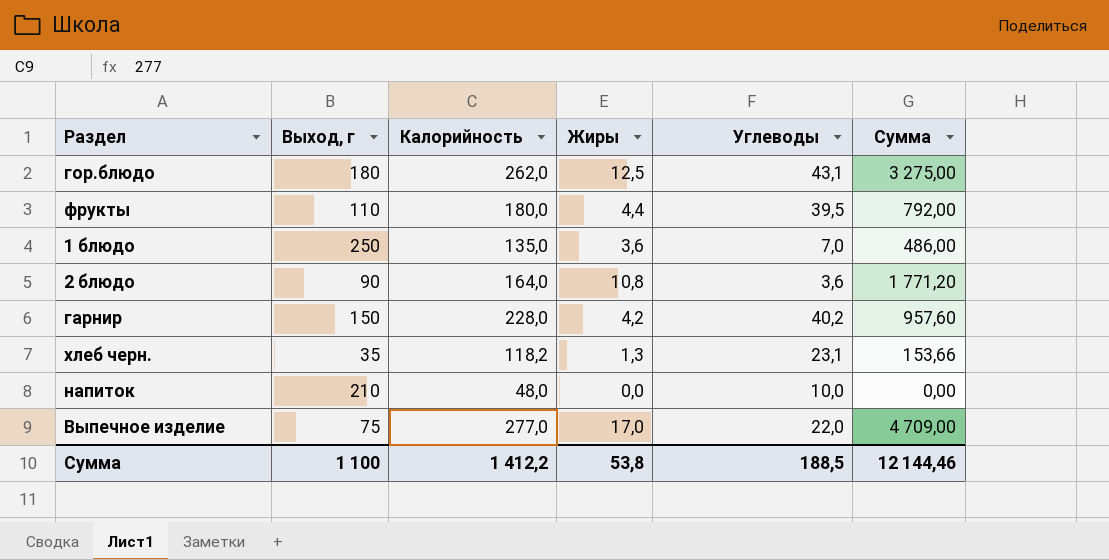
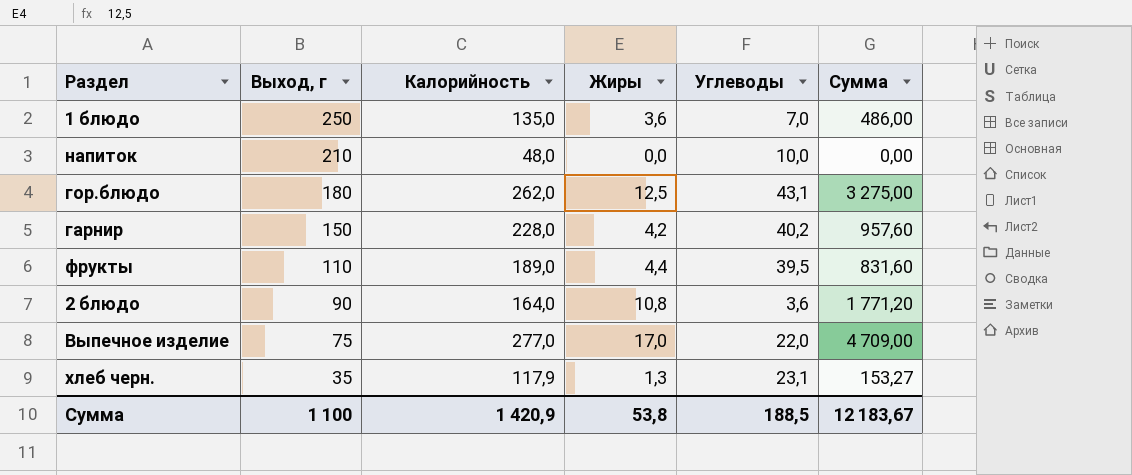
row order: none -> Выход, г descending
фрукты | Калорийность: 180,0 -> 189,0
фрукты | Сумма: 792,00 -> 831,60
хлеб черн. | Калорийность: 118,2 -> 117,9
хлеб черн. | Сумма: 153,66 -> 153,27
Сумма | Калорийность: 1 412,2 -> 1 420,9
Сумма | Сумма: 12 144,46 -> 12 183,67

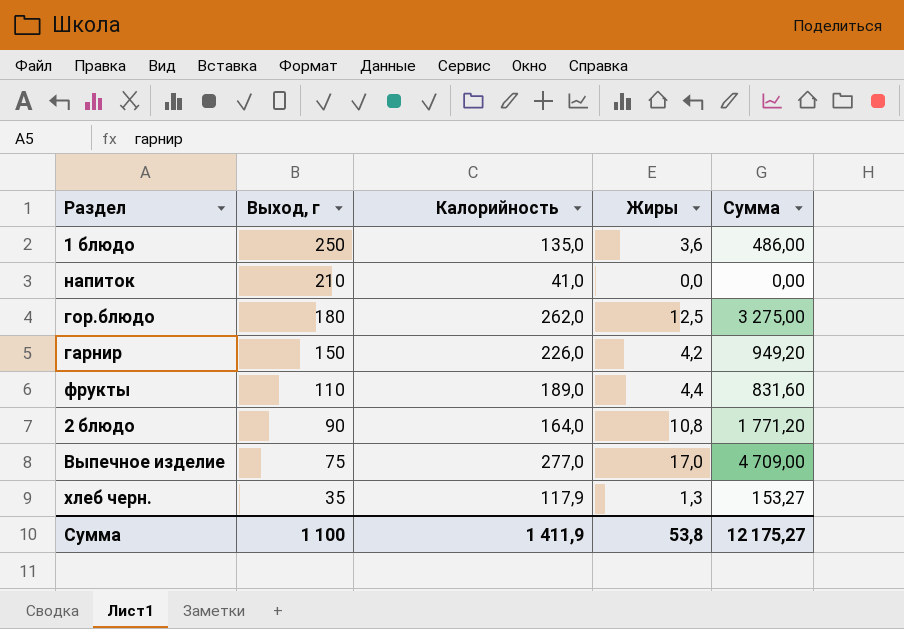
column Углеводы | position: 5 -> none
напиток | Калорийность: 48,0 -> 41,0
гарнир | Калорийность: 228,0 -> 226,0
гарнир | Сумма: 957,60 -> 949,20
Сумма | Калорийность: 1 420,9 -> 1 411,9
Сумма | Сумма: 12 183,67 -> 12 175,27

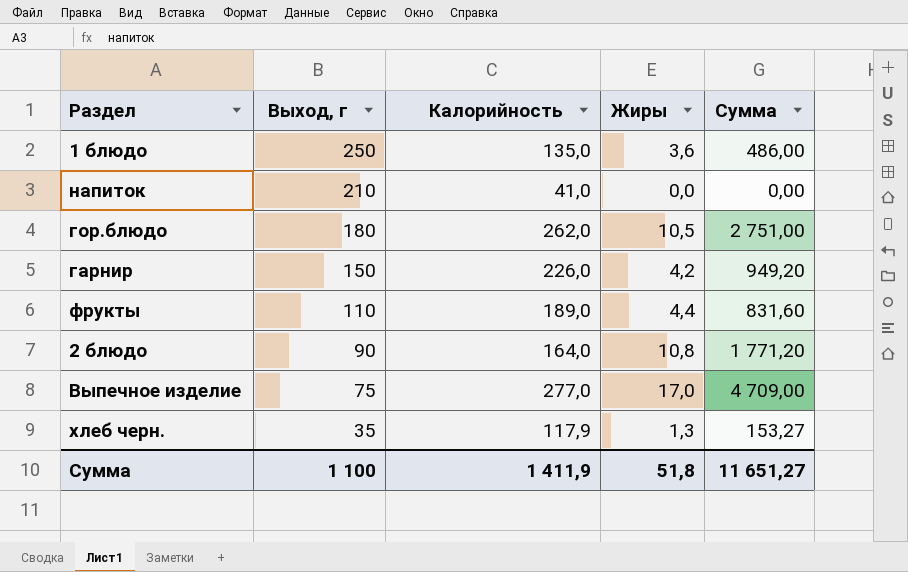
гор.блюдо | Жиры: 12,5 -> 10,5
гор.блюдо | Сумма: 3 275,00 -> 2 751,00
Сумма | Жиры: 53,8 -> 51,8
Сумма | Сумма: 12 175,27 -> 11 651,27

